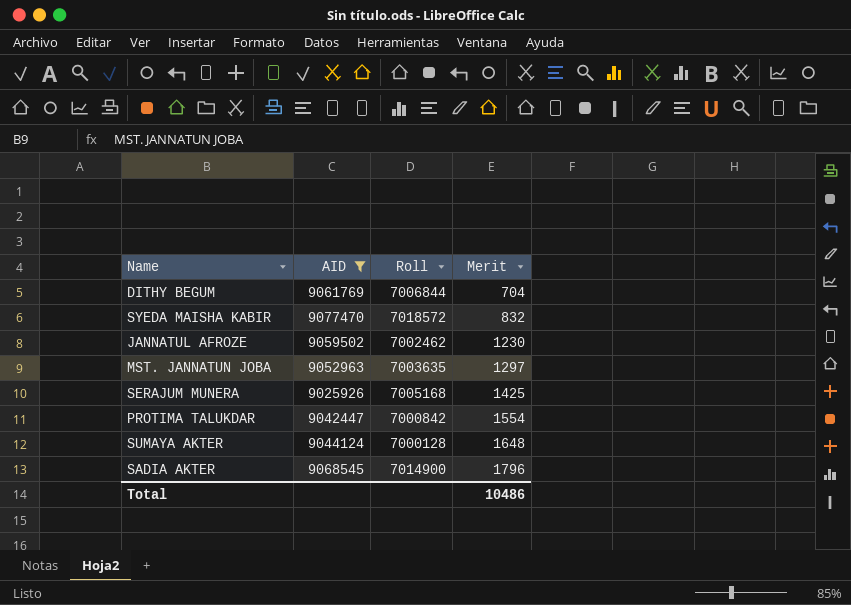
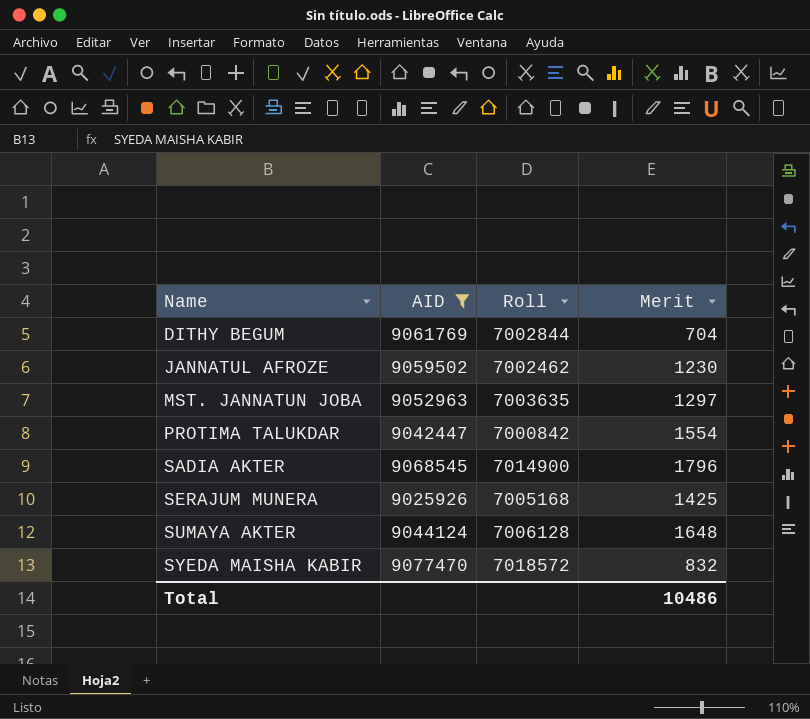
row order: Merit ascending -> Name ascending
DITHY BEGUM | Roll: 7006844 -> 7002844
SUMAYA AKTER | Roll: 7000128 -> 7006128

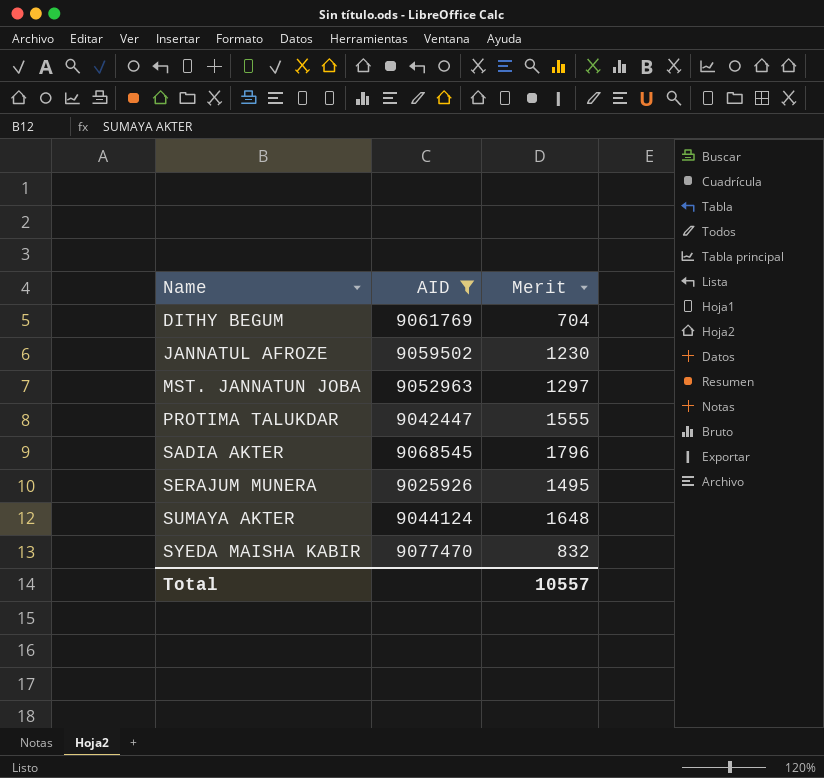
column Roll | position: 3 -> none
PROTIMA TALUKDAR | Merit: 1554 -> 1555
SERAJUM MUNERA | Merit: 1425 -> 1495
Total | Merit: 10486 -> 10557

